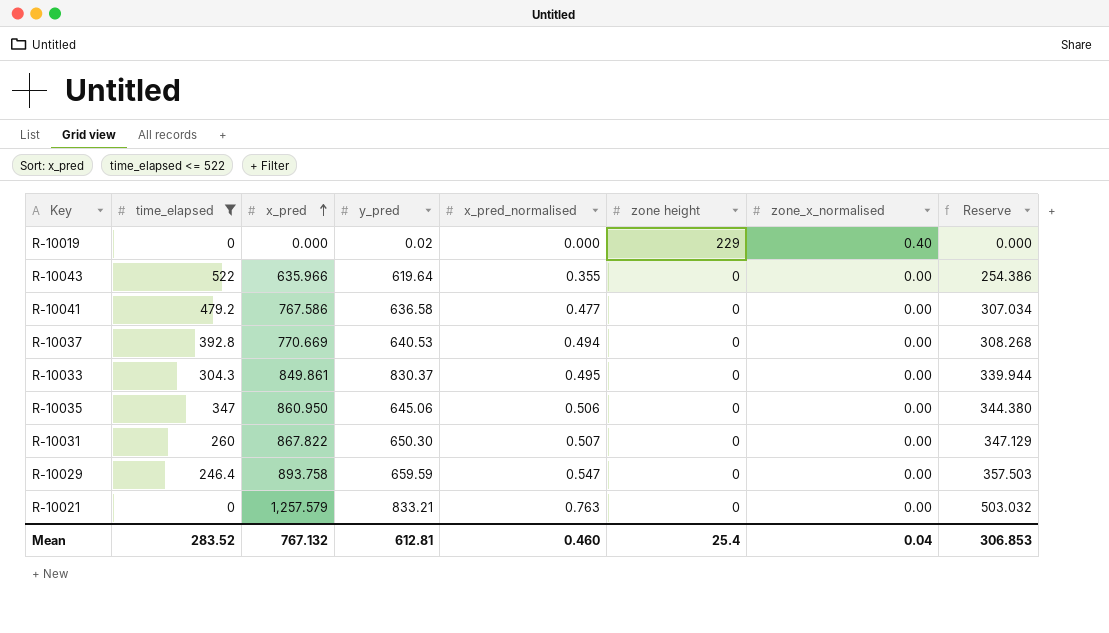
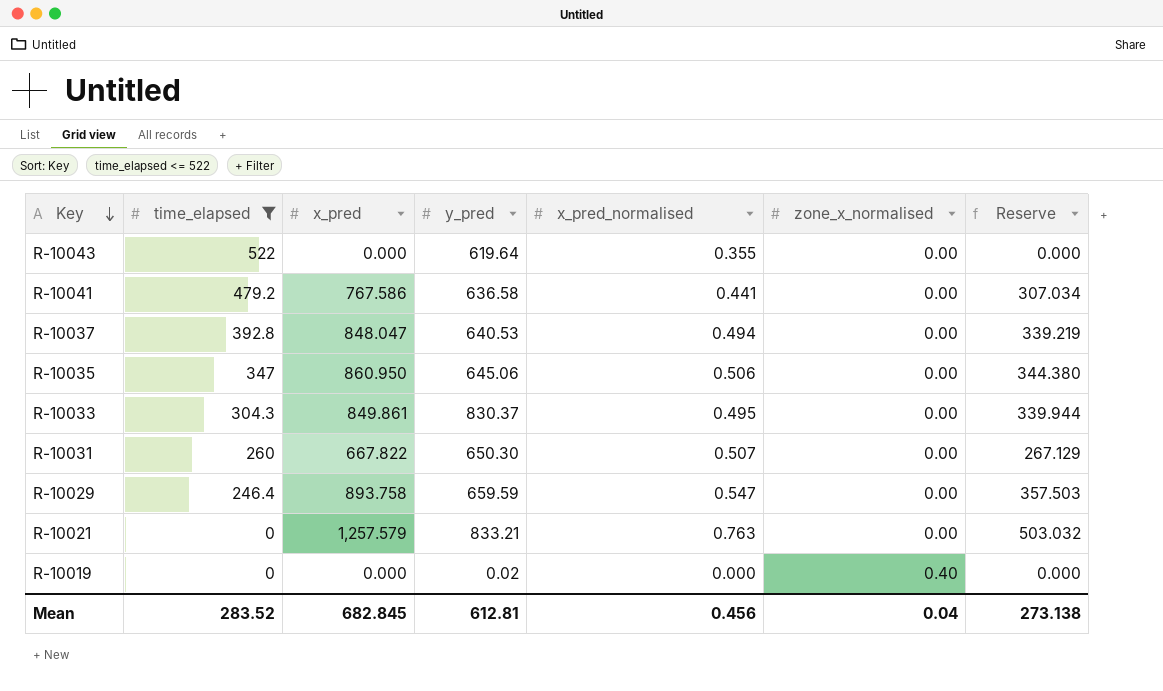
row order: x_pred ascending -> Key descending
column zone height | position: 6 -> none
R-10043 | x_pred: 635.966 -> 0.000
R-10043 | Reserve: 254.386 -> 0.000
R-10041 | x_pred_normalised: 0.477 -> 0.441
R-10037 | x_pred: 770.669 -> 848.047
R-10037 | Reserve: 308.268 -> 339.219
R-10031 | x_pred: 867.822 -> 667.822
R-10031 | Reserve: 347.129 -> 267.129
Mean | x_pred: 767.132 -> 682.845
Mean | x_pred_normalised: 0.460 -> 0.456
Mean | Reserve: 306.853 -> 273.138

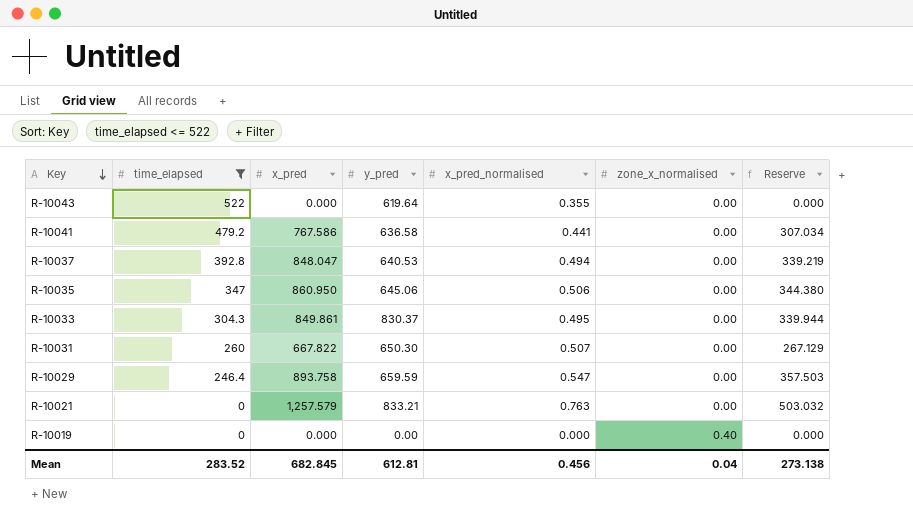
R-10019 | y_pred: 0.02 -> 0.00

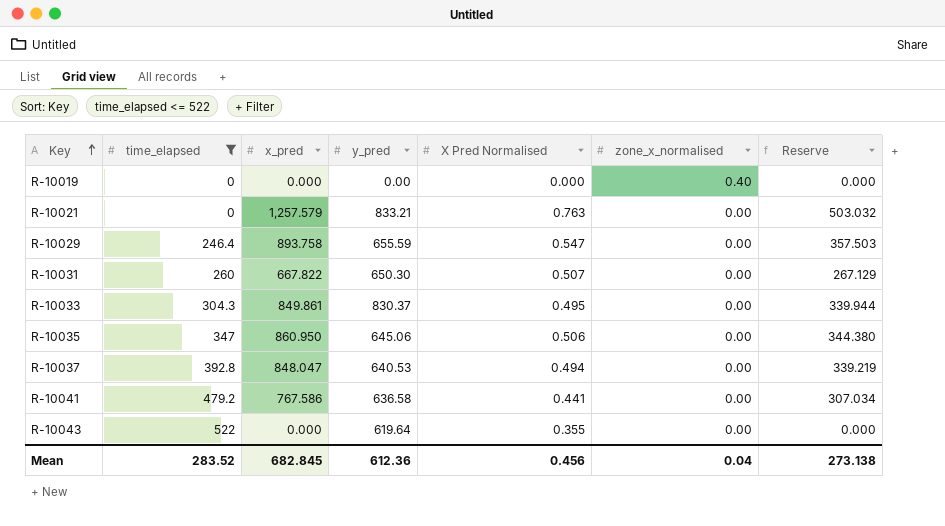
row order: Key descending -> Key ascending
column name: x_pred_normalised -> X Pred Normalised
R-10029 | y_pred: 659.59 -> 655.59
Mean | y_pred: 612.81 -> 612.36

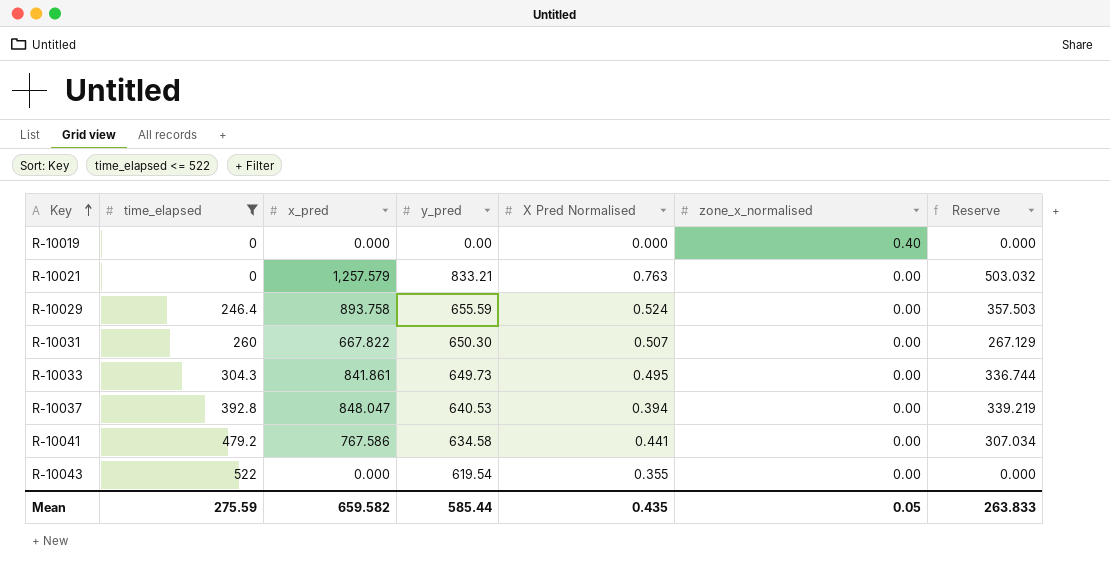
row R-10035: 347 | 860.950 | 645.06 | 0.506 | 0.00 | 344.380 -> none
R-10029 | X Pred Normalised: 0.547 -> 0.524
R-10033 | x_pred: 849.861 -> 841.861
R-10033 | y_pred: 830.37 -> 649.73
R-10033 | Reserve: 339.944 -> 336.744
R-10037 | X Pred Normalised: 0.494 -> 0.394
R-10041 | y_pred: 636.58 -> 634.58
R-10043 | y_pred: 619.64 -> 619.54
Mean | time_elapsed: 283.52 -> 275.59
Mean | x_pred: 682.845 -> 659.582
Mean | y_pred: 612.36 -> 585.44
Mean | X Pred Normalised: 0.456 -> 0.435
Mean | zone_x_normalised: 0.04 -> 0.05
Mean | Reserve: 273.138 -> 263.833

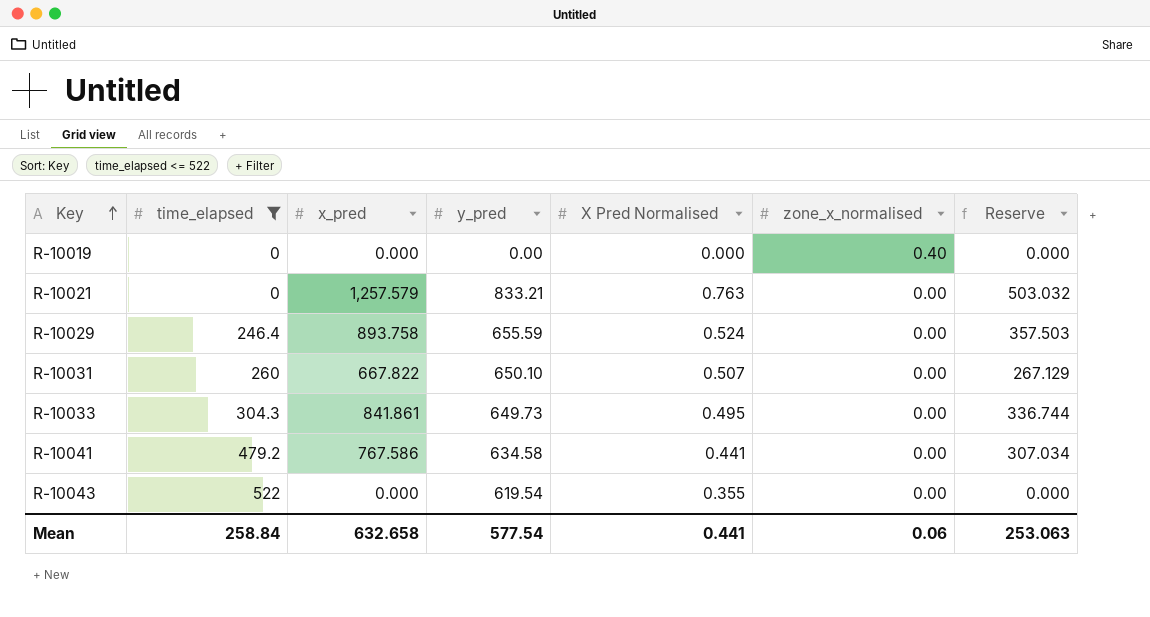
row R-10037: 392.8 | 848.047 | 640.53 | 0.394 | 0.00 | 339.219 -> none
R-10031 | y_pred: 650.30 -> 650.10
Mean | time_elapsed: 275.59 -> 258.84
Mean | x_pred: 659.582 -> 632.658
Mean | y_pred: 585.44 -> 577.54
Mean | X Pred Normalised: 0.435 -> 0.441
Mean | zone_x_normalised: 0.05 -> 0.06
Mean | Reserve: 263.833 -> 253.063

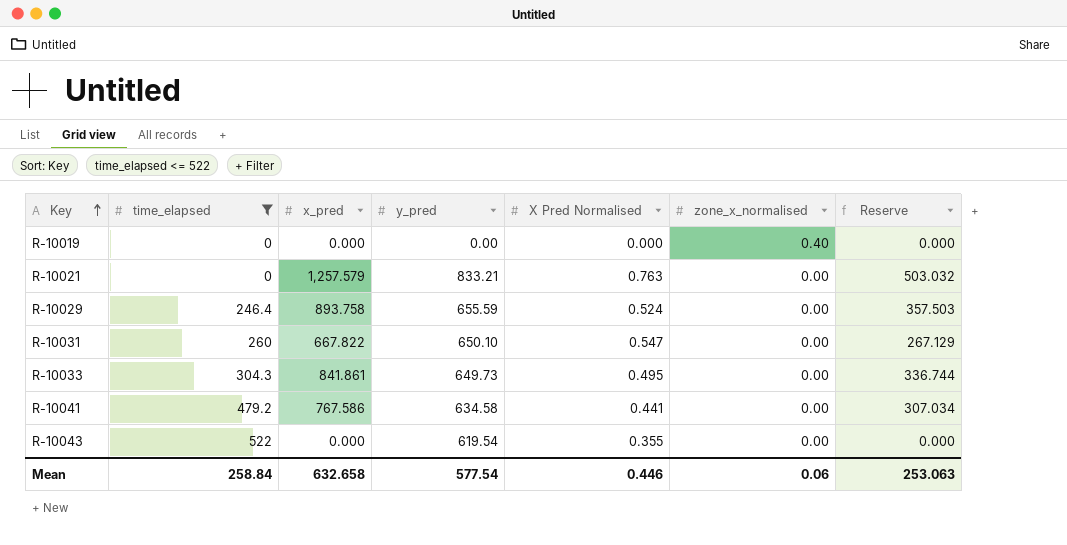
R-10031 | X Pred Normalised: 0.507 -> 0.547
Mean | X Pred Normalised: 0.441 -> 0.446

